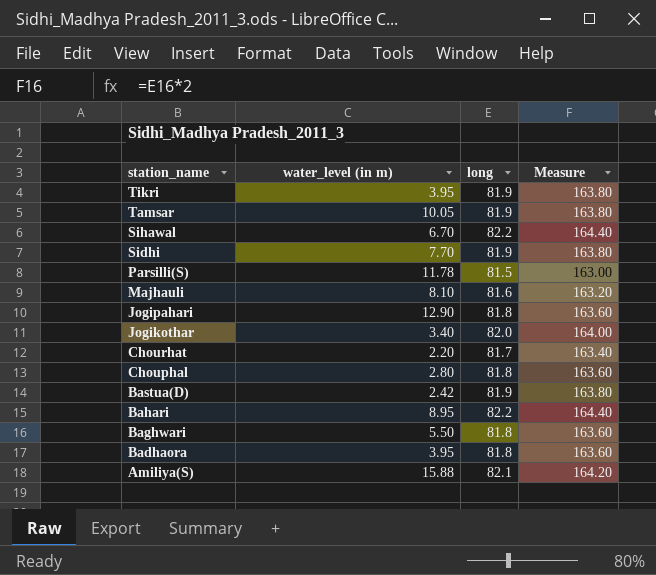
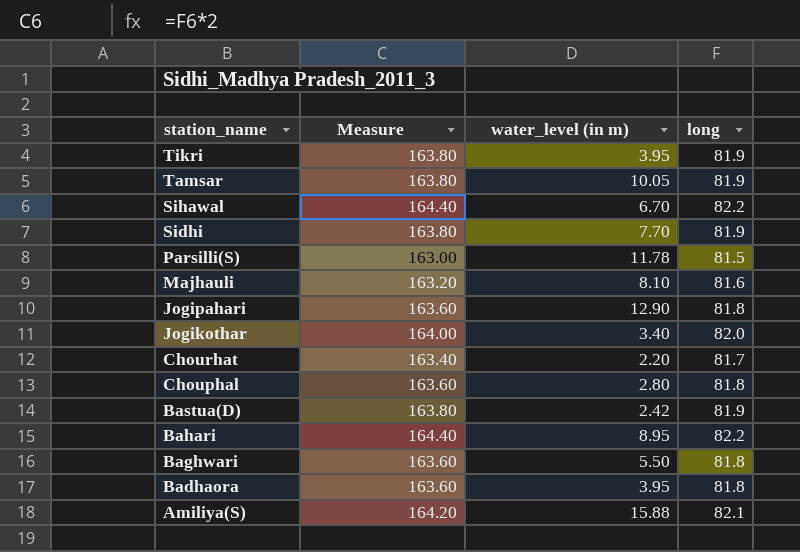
column Measure | position: 4 -> 2

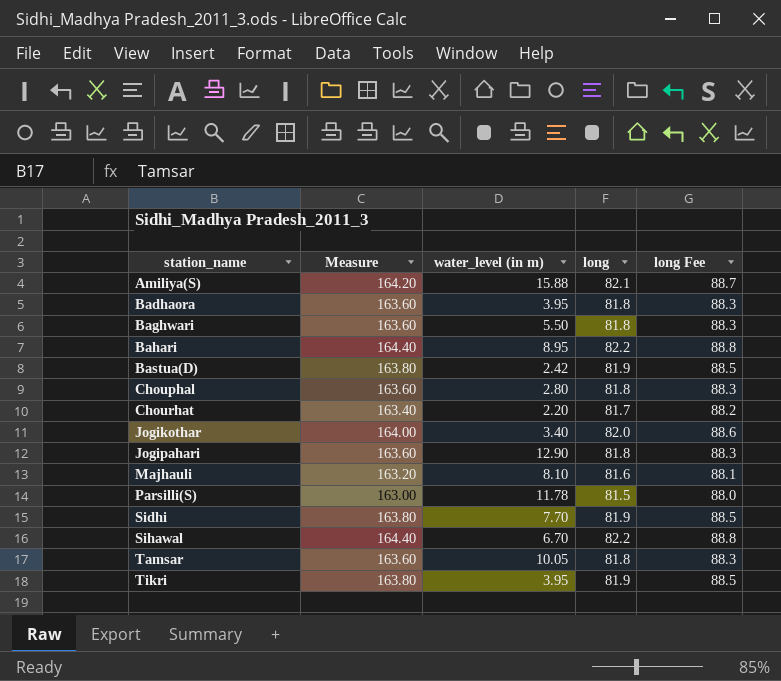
row order: station_name descending -> station_name ascending
column long Fee | formula: none -> [long] * 1.08
Tamsar | Measure: 163.80 -> 163.60
Tamsar | long: 81.9 -> 81.8

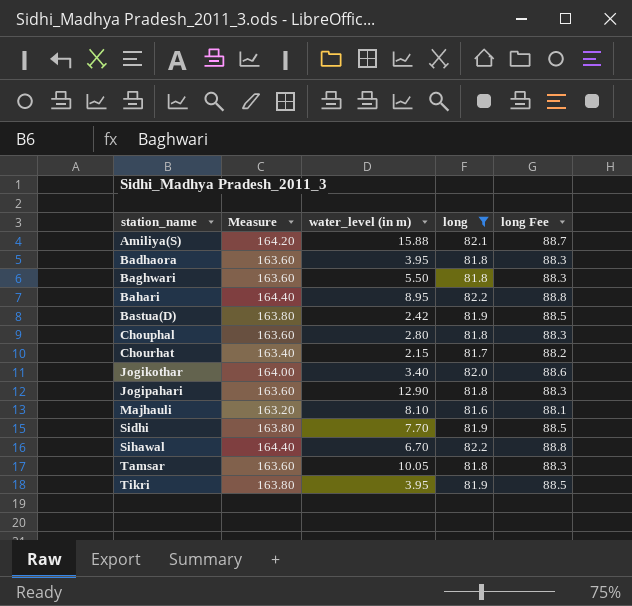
filter: none -> long != 81.5
Chourhat | water_level (in m): 2.20 -> 2.15

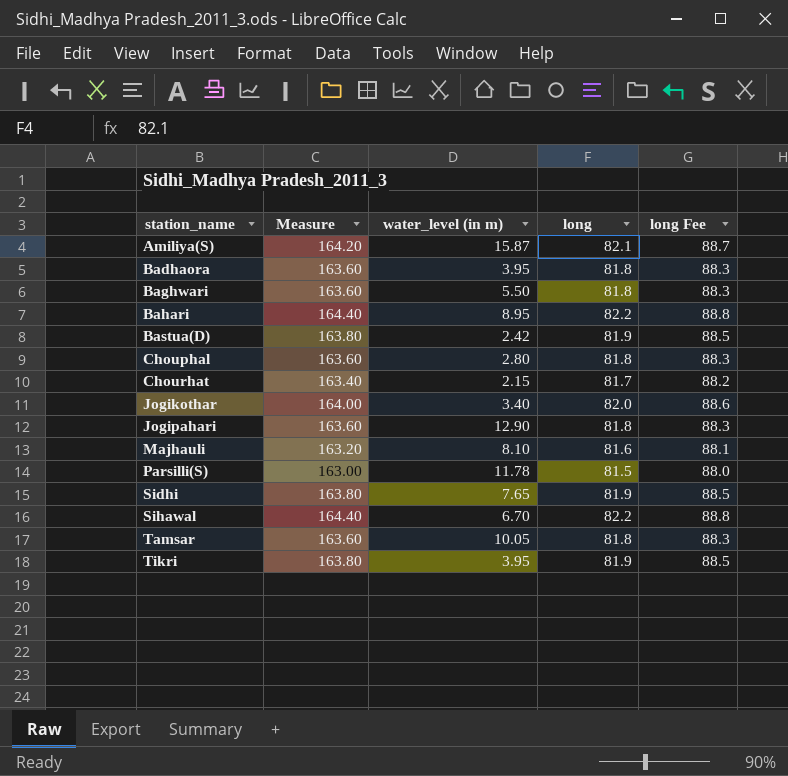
filter: long != 81.5 -> none
Amiliya(S) | water_level (in m): 15.88 -> 15.87
Sidhi | water_level (in m): 7.70 -> 7.65

